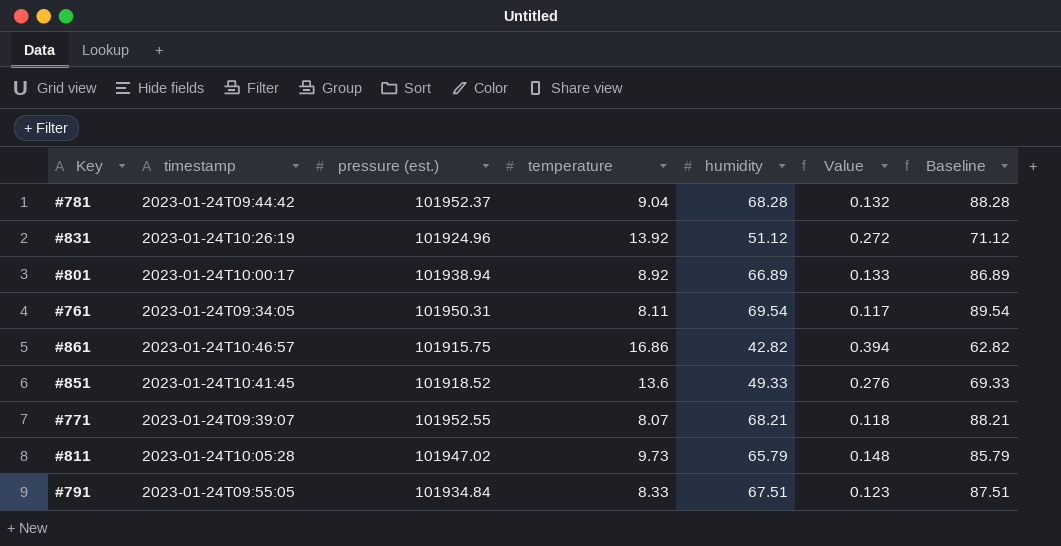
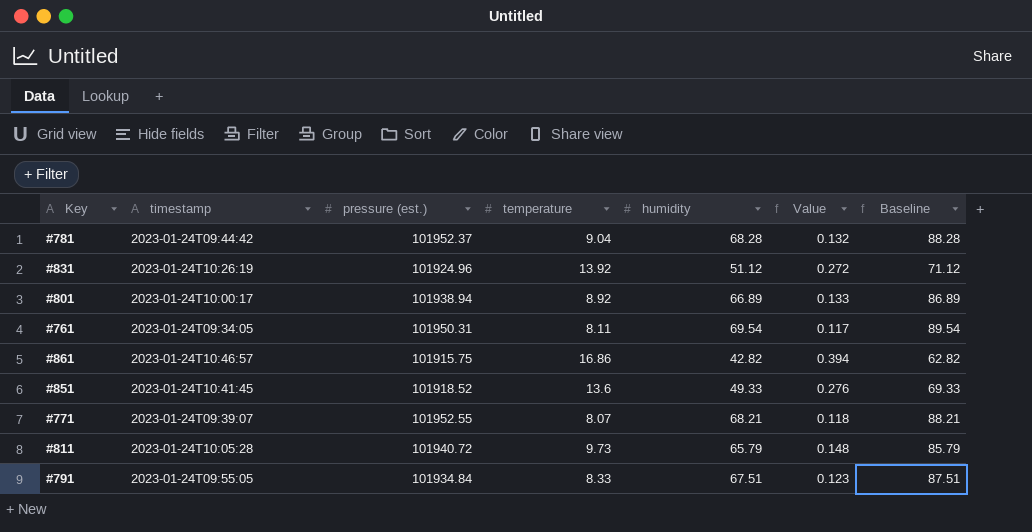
#811 | pressure (est.): 101947.02 -> 101940.72

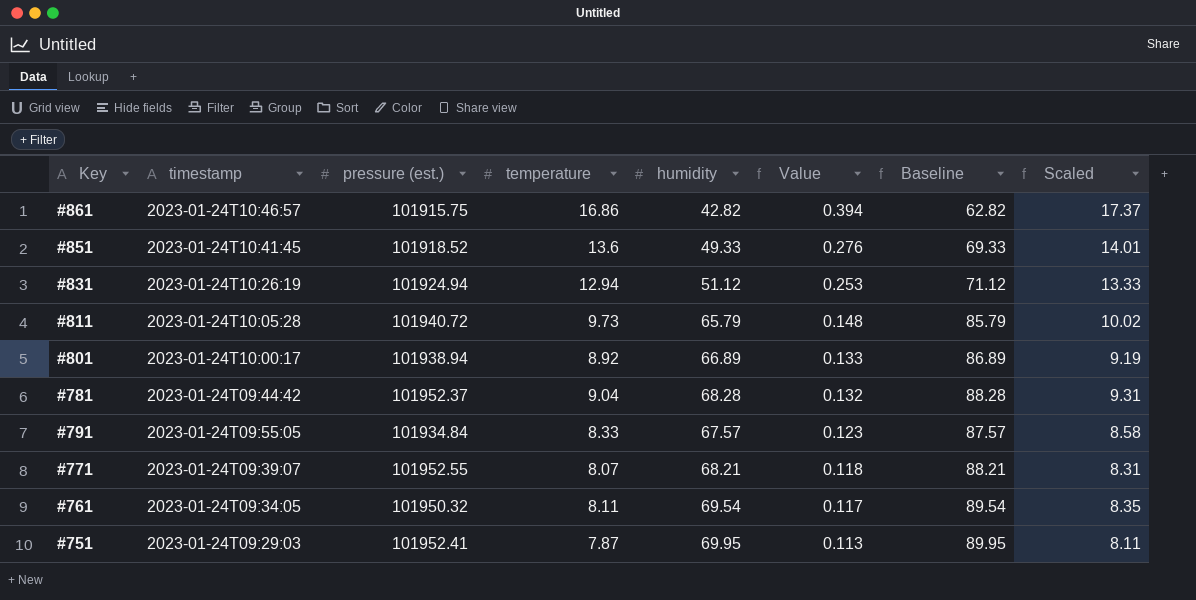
row order: none -> Value descending
column Scaled | formula: none -> [temperature] * 1.03
#831 | pressure (est.): 101924.96 -> 101924.94
#831 | temperature: 13.92 -> 12.94
#831 | Value: 0.272 -> 0.253
#791 | humidity: 67.51 -> 67.57
#791 | Baseline: 87.51 -> 87.57
#761 | pressure (est.): 101950.31 -> 101950.32
row #751: none -> 2023-01-24T09:29:03 | 101952.41 | 7.87 | 69.95 | 0.113 | 89.95 | 8.11

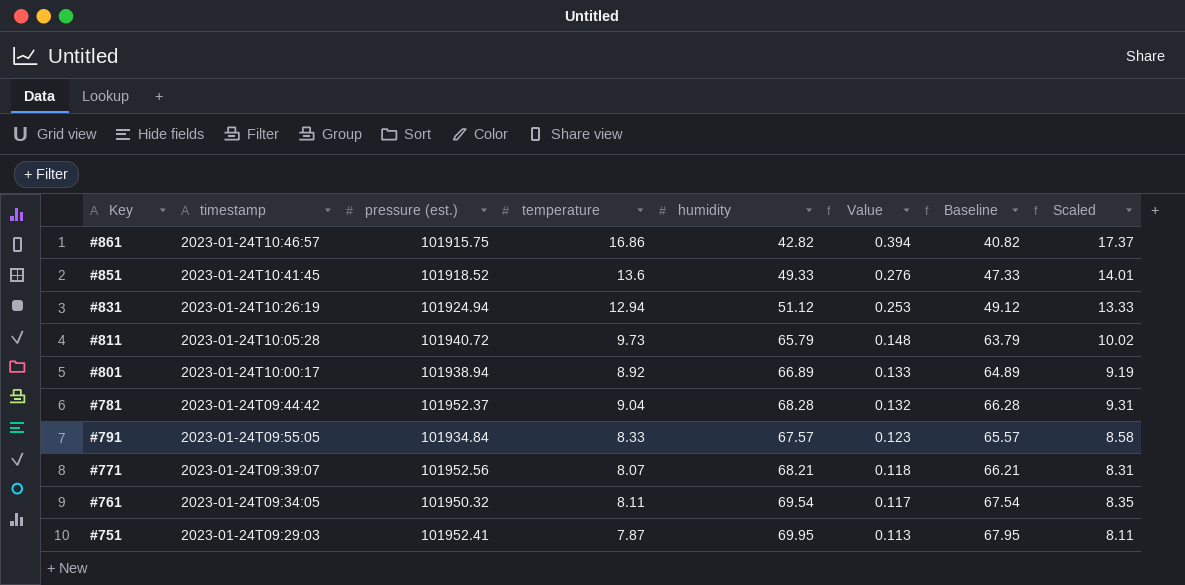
column Baseline | formula: [humidity] + 20 -> [humidity] - 2
#771 | pressure (est.): 101952.55 -> 101952.56

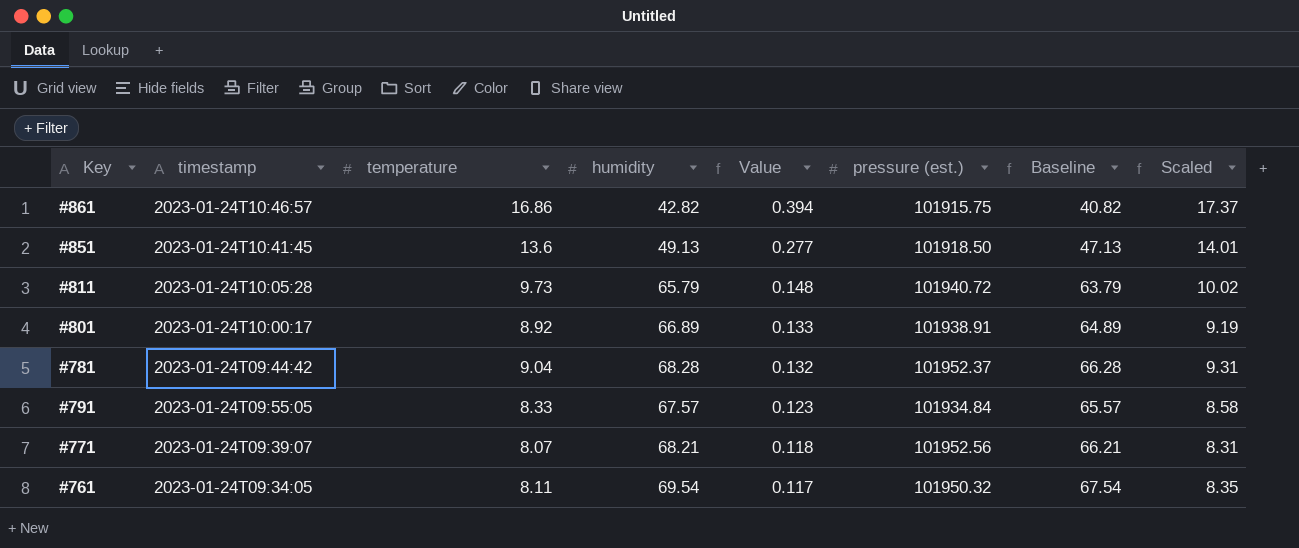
column pressure (est.) | position: 3 -> 6
row #831: 2023-01-24T10:26:19 | 101924.94 | 12.94 | 51.12 | 0.253 | 49.12 | 13.33 -> none
row #751: 2023-01-24T09:29:03 | 101952.41 | 7.87 | 69.95 | 0.113 | 67.95 | 8.11 -> none
#851 | humidity: 49.33 -> 49.13
#851 | Value: 0.276 -> 0.277
#851 | pressure (est.): 101918.52 -> 101918.50
#851 | Baseline: 47.33 -> 47.13
#801 | pressure (est.): 101938.94 -> 101938.91

